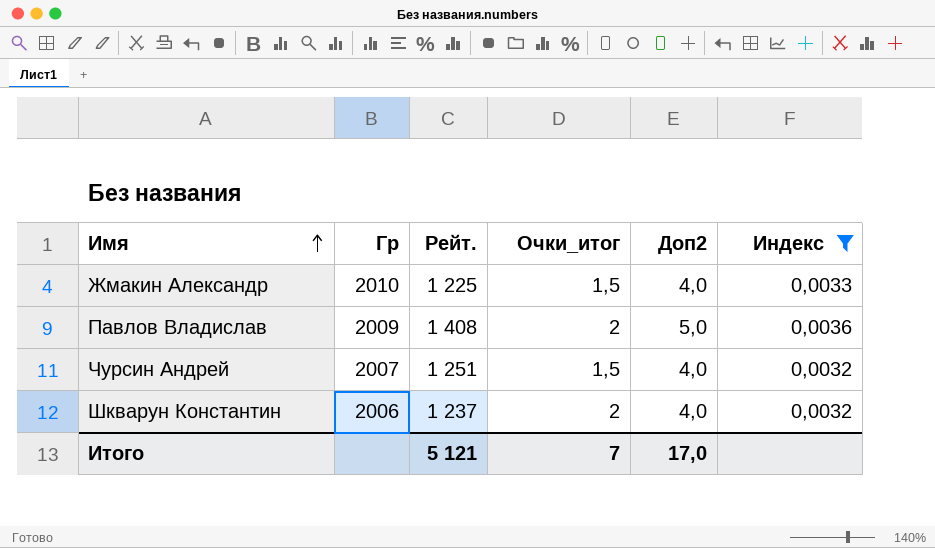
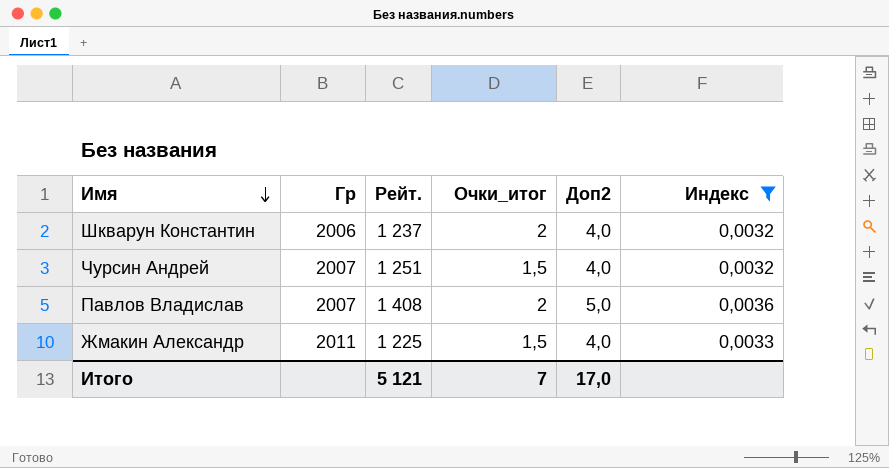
row order: Имя ascending -> Имя descending
Павлов Владислав | Гр: 2009 -> 2007
Жмакин Александр | Гр: 2010 -> 2011

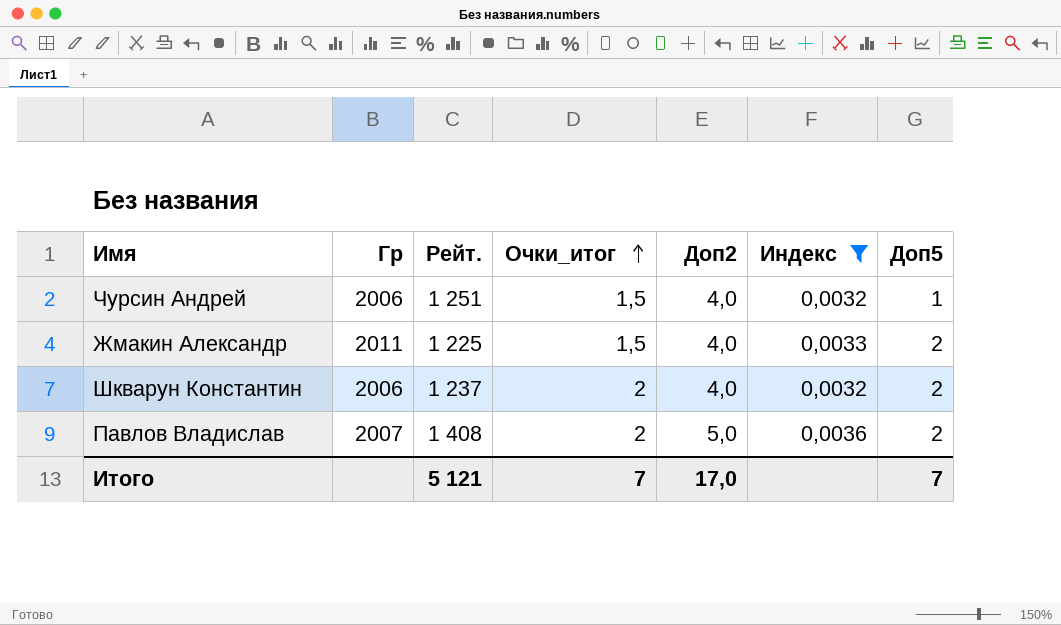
row order: Имя descending -> Очки_итог ascending
column Доп5 | position: none -> 7
Чурсин Андрей | Гр: 2007 -> 2006

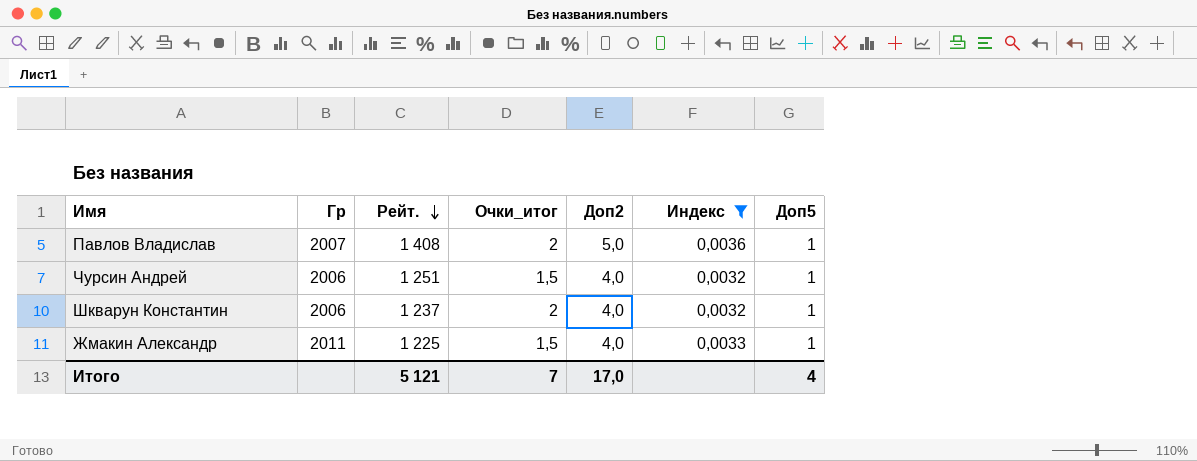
row order: Очки_итог ascending -> Рейт. descending
Павлов Владислав | Доп5: 2 -> 1
Шкварун Константин | Доп5: 2 -> 1
Жмакин Александр | Доп5: 2 -> 1
Итого | Доп5: 7 -> 4

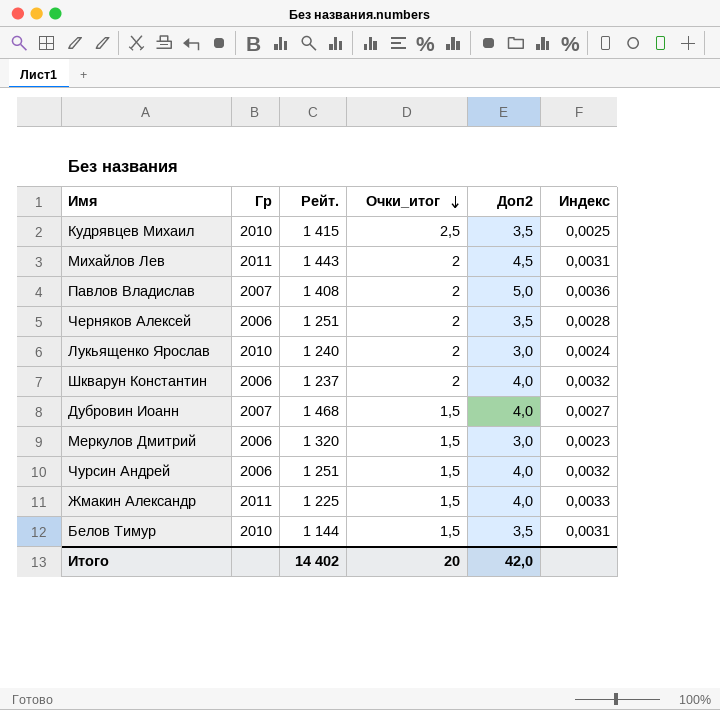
filter: Индекс >= 0,0032 -> none
row order: Рейт. descending -> Очки_итог descending
column Доп5 | position: 7 -> none
Итого | Рейт.: 5 121 -> 14 402
Итого | Очки_итог: 7 -> 20
Итого | Доп2: 17,0 -> 42,0

